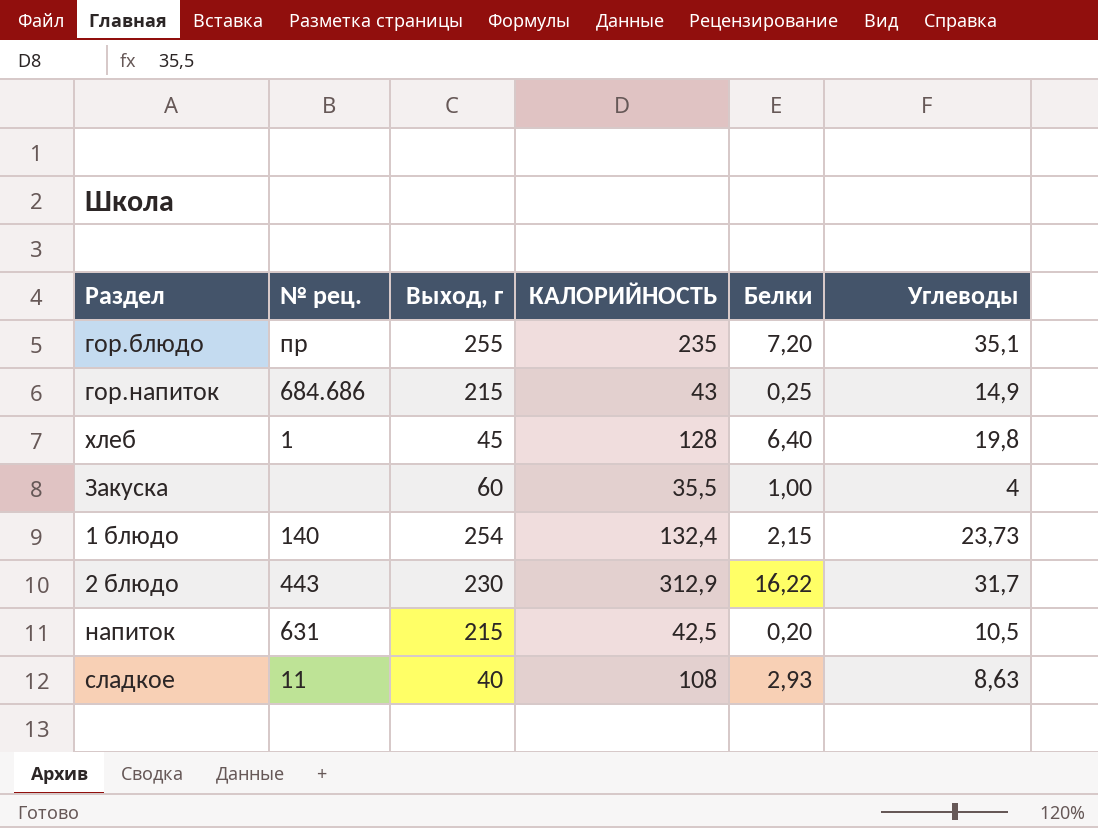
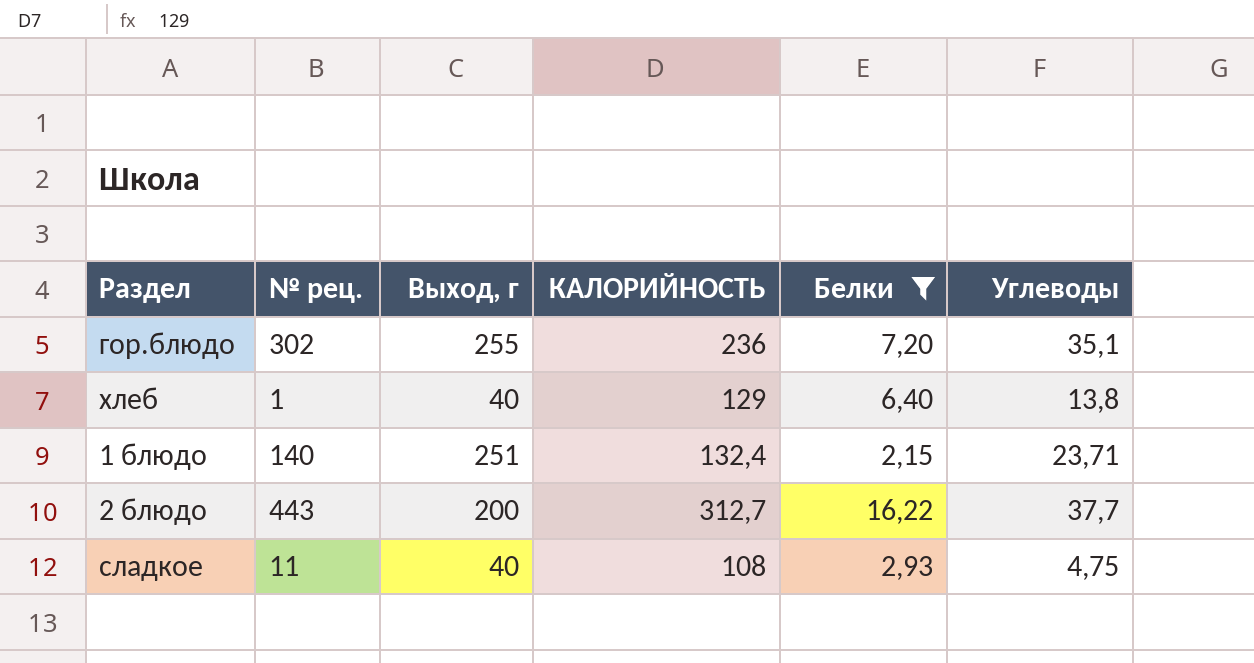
filter: none -> Белки >= 2,15
гор.блюдо | № рец.: пр -> 302
гор.блюдо | КАЛОРИЙНОСТЬ: 235 -> 236
хлеб | Выход, г: 45 -> 40
хлеб | КАЛОРИЙНОСТЬ: 128 -> 129
хлеб | Углеводы: 19,8 -> 13,8
1 блюдо | Выход, г: 254 -> 251
1 блюдо | Углеводы: 23,73 -> 23,71
2 блюдо | Выход, г: 230 -> 200
2 блюдо | КАЛОРИЙНОСТЬ: 312,9 -> 312,7
2 блюдо | Углеводы: 31,7 -> 37,7
сладкое | Углеводы: 8,63 -> 4,75

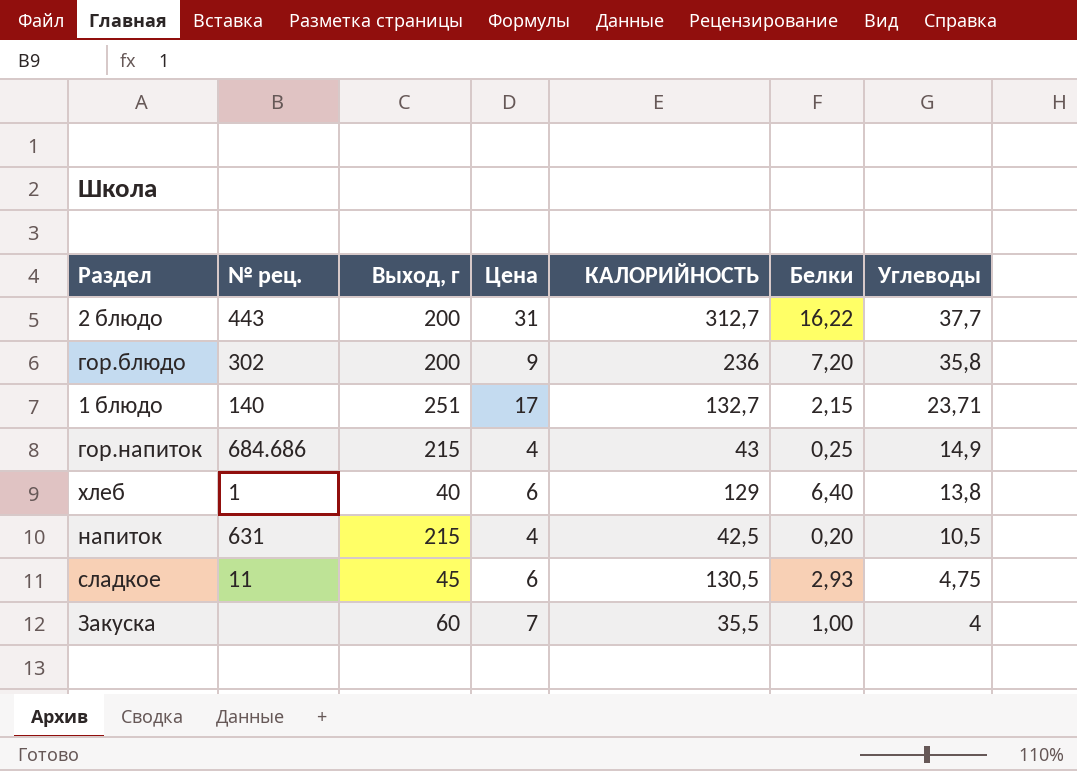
filter: Белки >= 2,15 -> none
row order: none -> Углеводы descending
column Цена | position: none -> 4
гор.блюдо | Выход, г: 255 -> 200
гор.блюдо | Углеводы: 35,1 -> 35,8
1 блюдо | КАЛОРИЙНОСТЬ: 132,4 -> 132,7
сладкое | Выход, г: 40 -> 45
сладкое | КАЛОРИЙНОСТЬ: 108 -> 130,5

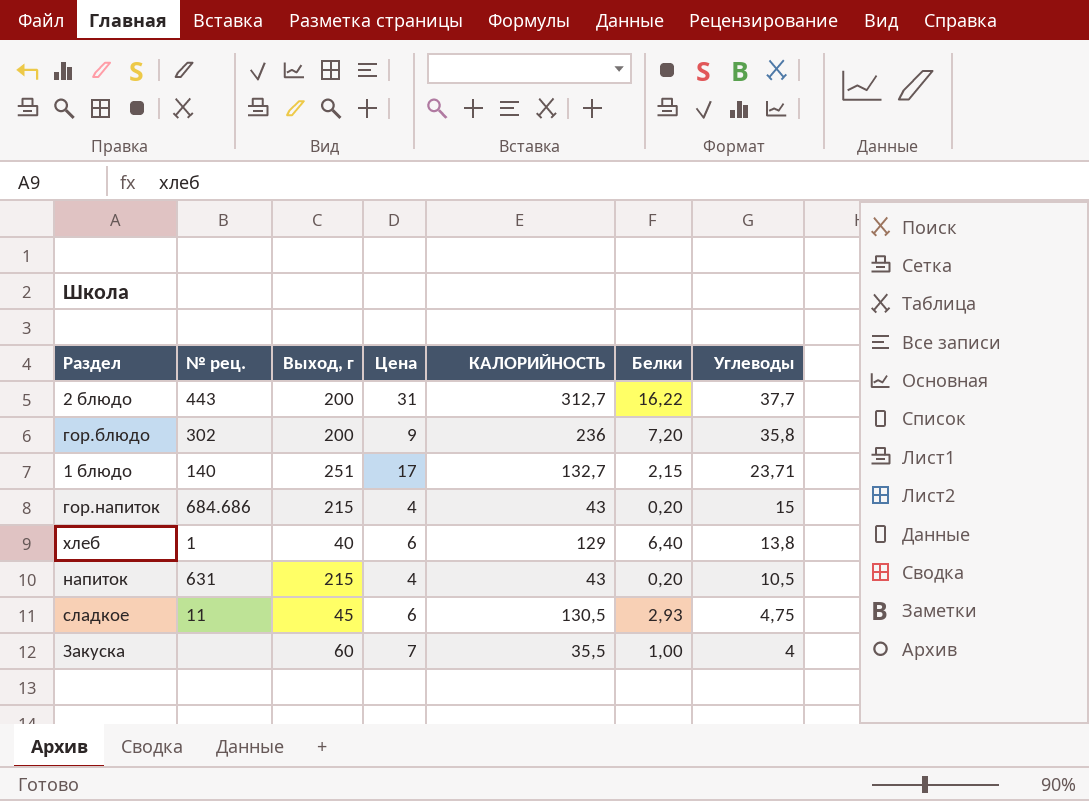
гор.напиток | Белки: 0,25 -> 0,20
гор.напиток | Углеводы: 14,9 -> 15
напиток | КАЛОРИЙНОСТЬ: 42,5 -> 43

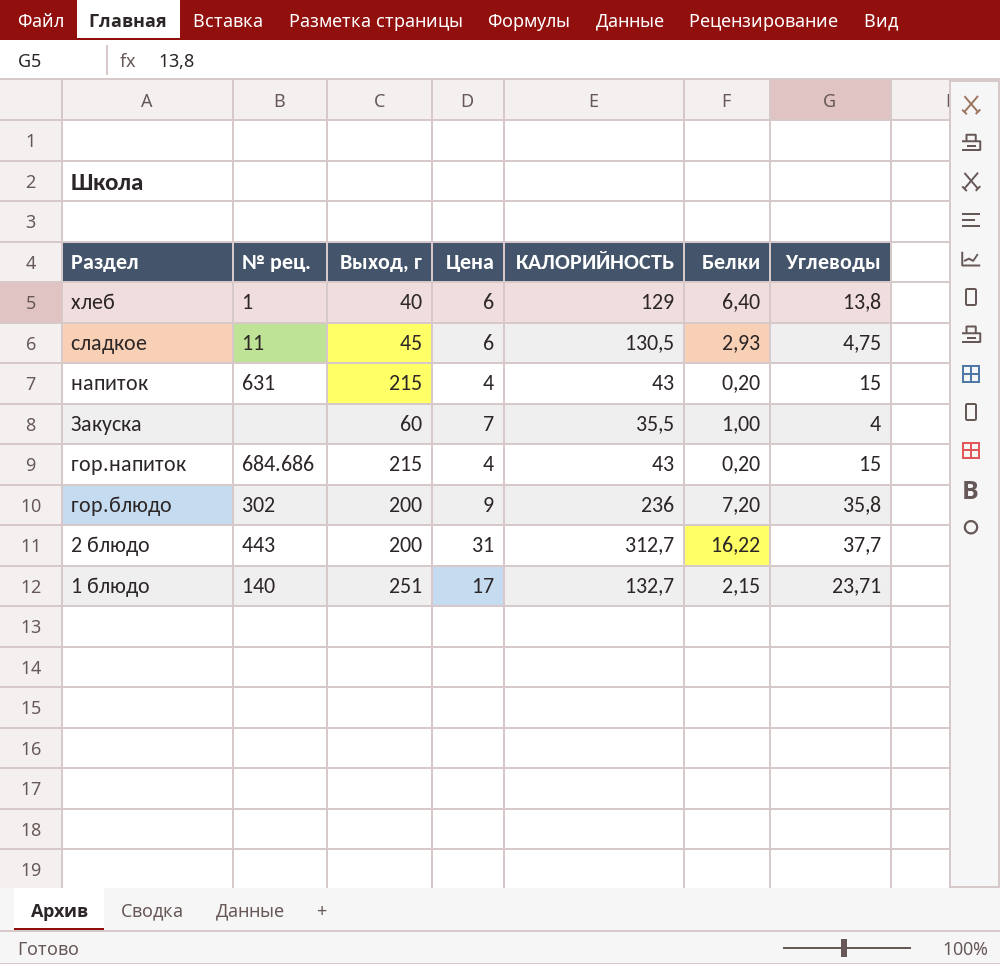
row order: Углеводы descending -> Раздел descending
напиток | Углеводы: 10,5 -> 15

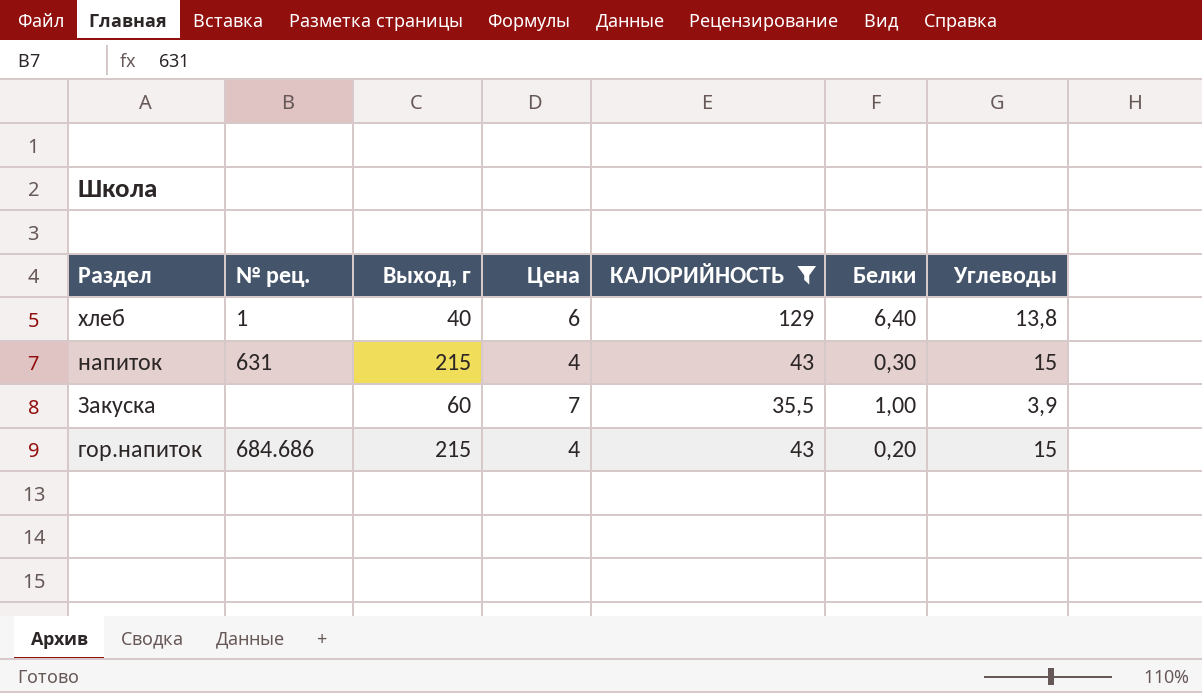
filter: none -> КАЛОРИЙНОСТЬ <= 129
напиток | Белки: 0,20 -> 0,30
Закуска | Углеводы: 4 -> 3,9

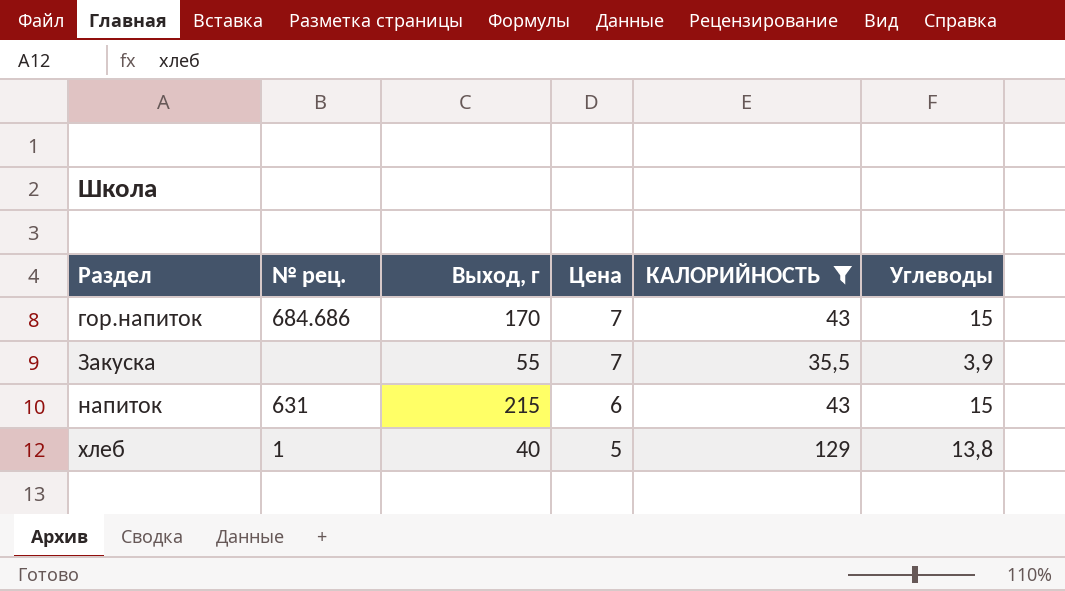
row order: Раздел descending -> Раздел ascending
column Белки | position: 6 -> none
гор.напиток | Выход, г: 215 -> 170
гор.напиток | Цена: 4 -> 7
Закуска | Выход, г: 60 -> 55
напиток | Цена: 4 -> 6
хлеб | Цена: 6 -> 5

